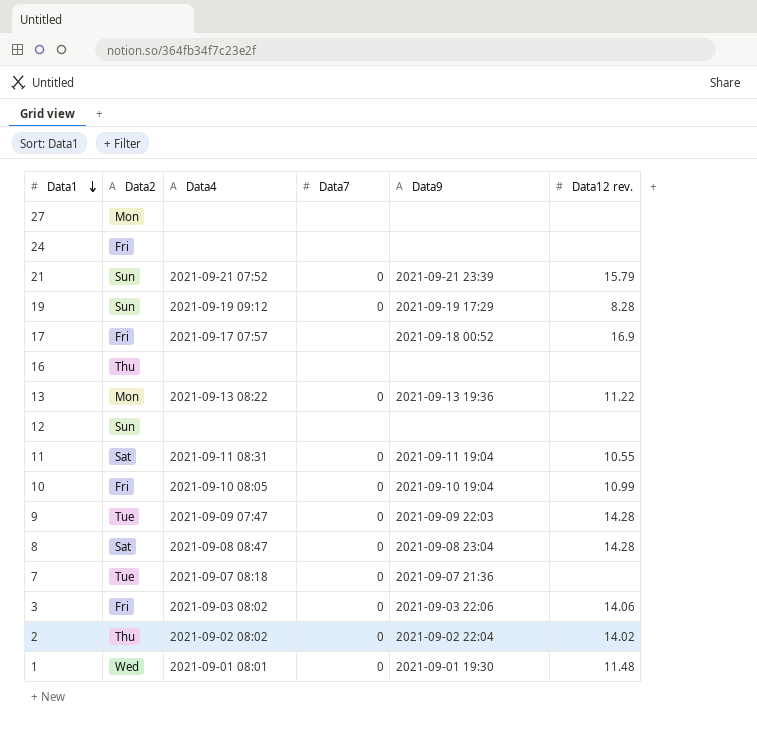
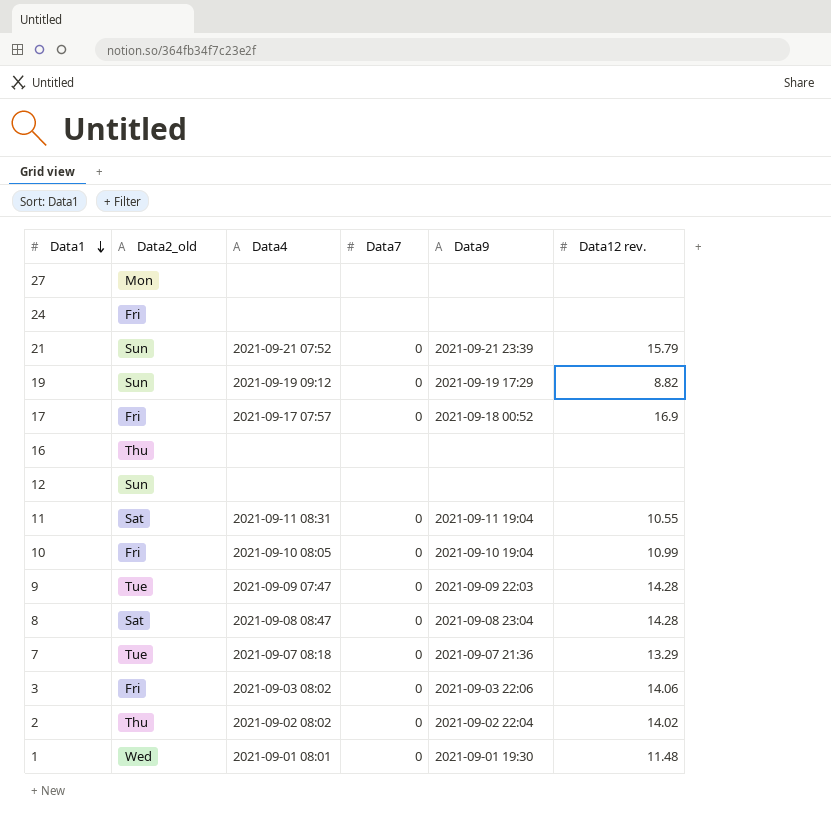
column name: Data2 -> Data2_old
row 13: Mon | 2021-09-13 08:22 | 0 | 2021-09-13 19:36 | 11.22 -> none
19 | Data12 rev.: 8.28 -> 8.82
17 | Data7: none -> 0
7 | Data12 rev.: none -> 13.29

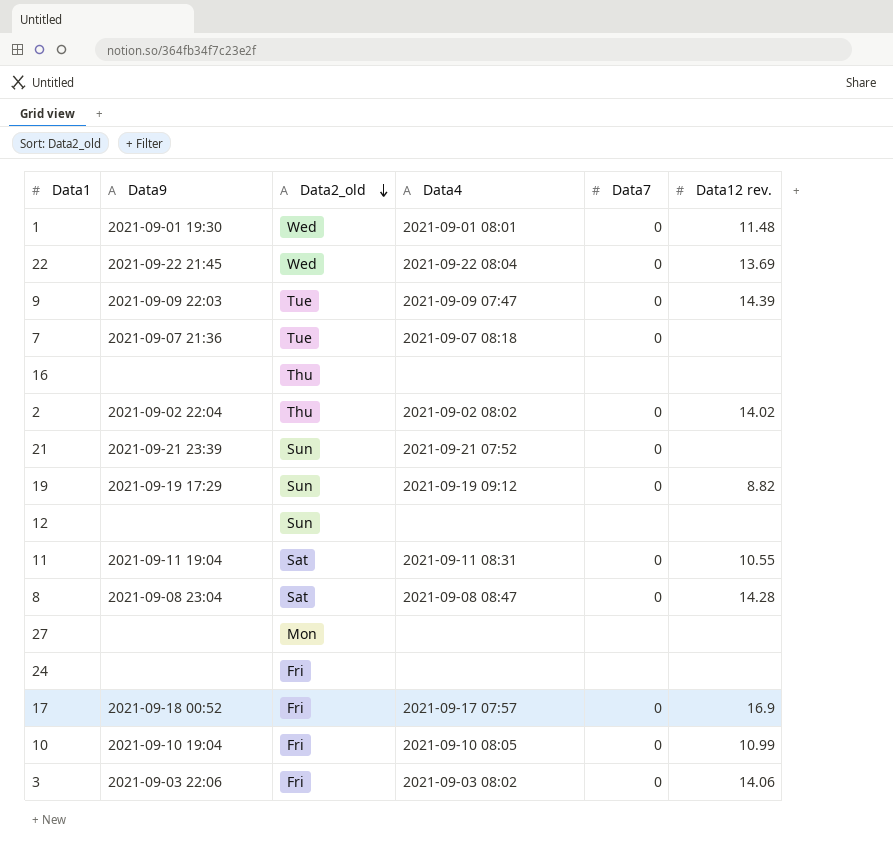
row order: Data1 descending -> Data2_old descending
column Data9 | position: 5 -> 2
row 22: none -> 2021-09-22 21:45 | Wed | 2021-09-22 08:04 | 0 | 13.69
9 | Data12 rev.: 14.28 -> 14.39
7 | Data12 rev.: 13.29 -> none
21 | Data12 rev.: 15.79 -> none

